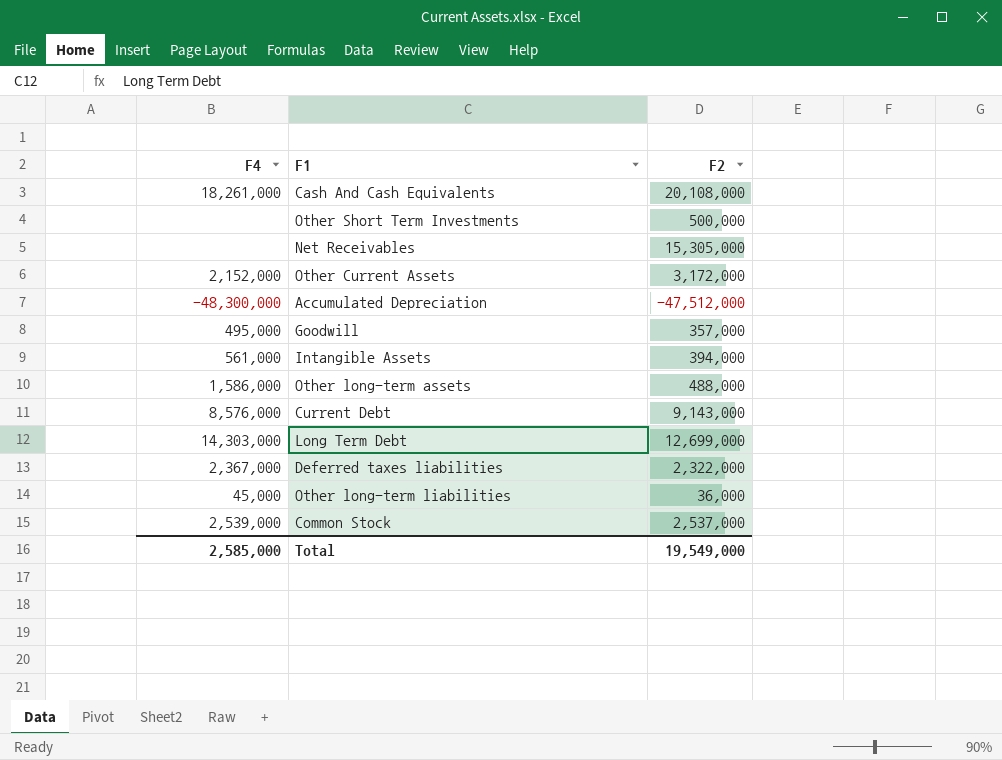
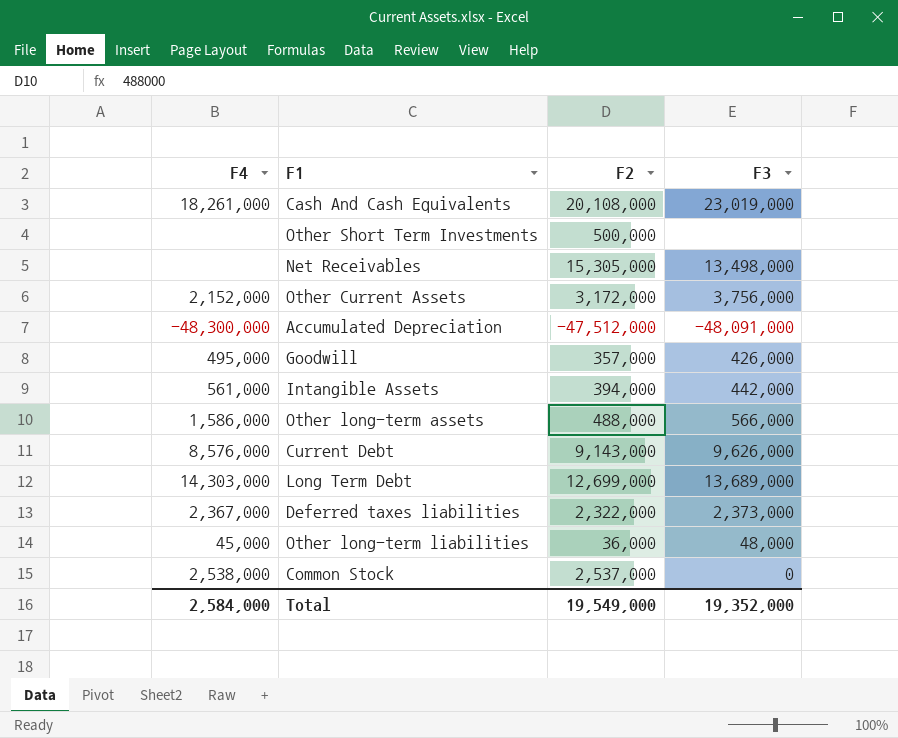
column F3 | position: none -> 4
Common Stock | F4: 2,539,000 -> 2,538,000
Total | F4: 2,585,000 -> 2,584,000

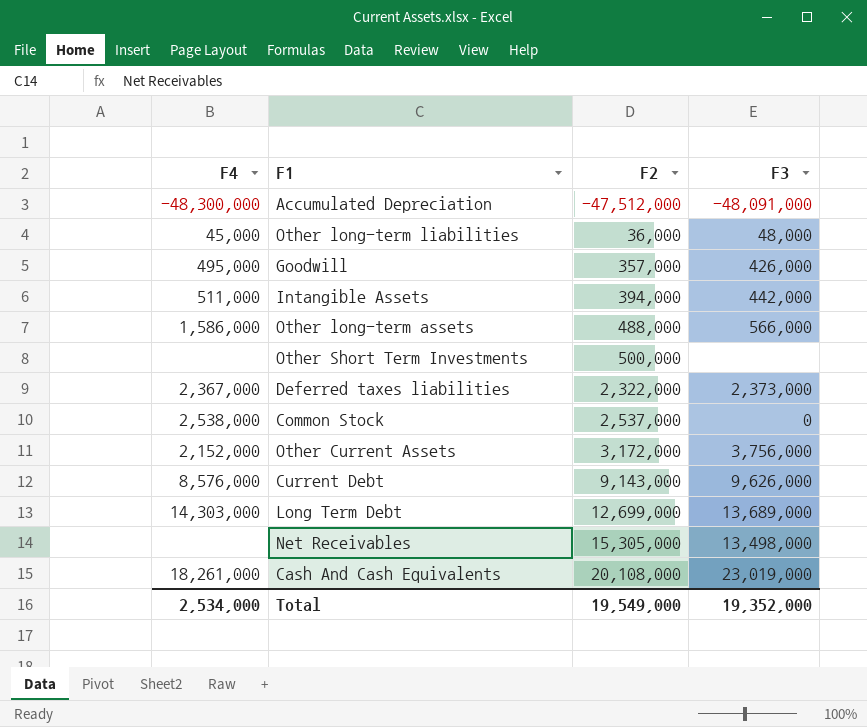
row order: none -> F2 ascending
Intangible Assets | F4: 561,000 -> 511,000
Total | F4: 2,584,000 -> 2,534,000

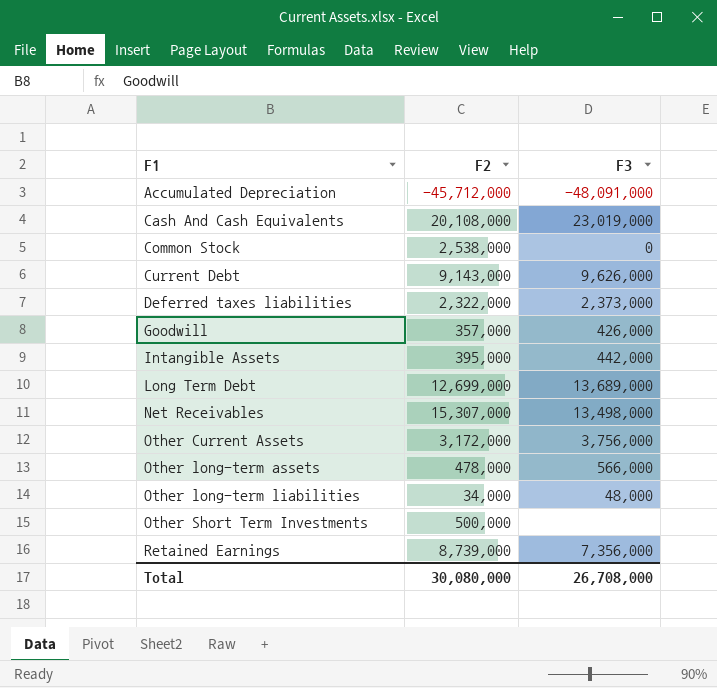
row order: F2 ascending -> F1 ascending
column F4 | position: 1 -> none
Accumulated Depreciation | F2: -47,512,000 -> -45,712,000
Common Stock | F2: 2,537,000 -> 2,538,000
Intangible Assets | F2: 394,000 -> 395,000
Net Receivables | F2: 15,305,000 -> 15,307,000
Other long-term assets | F2: 488,000 -> 478,000
Other long-term liabilities | F2: 36,000 -> 34,000
row Retained Earnings: none -> 8,739,000 | 7,356,000
Total | F2: 19,549,000 -> 30,080,000
Total | F3: 19,352,000 -> 26,708,000

